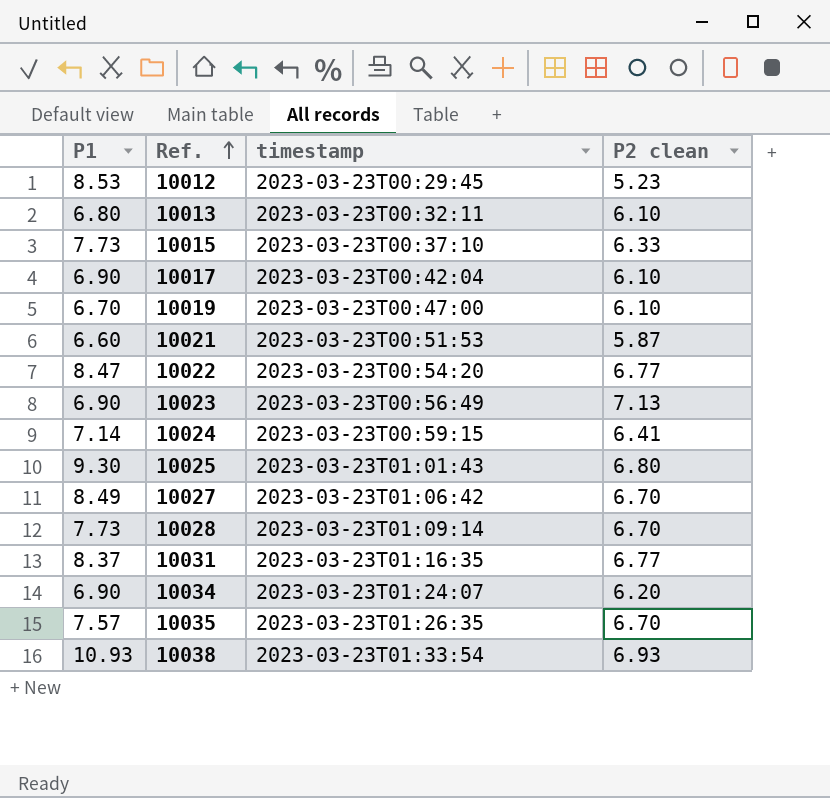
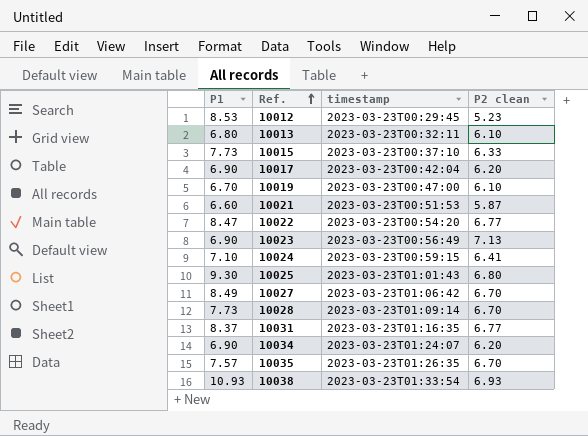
10017 | P2 clean: 6.10 -> 6.20
10024 | P1: 7.14 -> 7.10

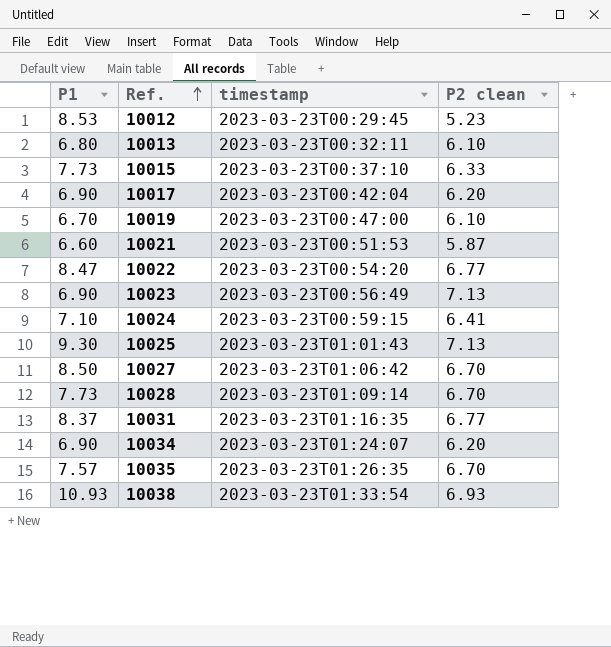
10025 | P2 clean: 6.80 -> 7.13
10027 | P1: 8.49 -> 8.50

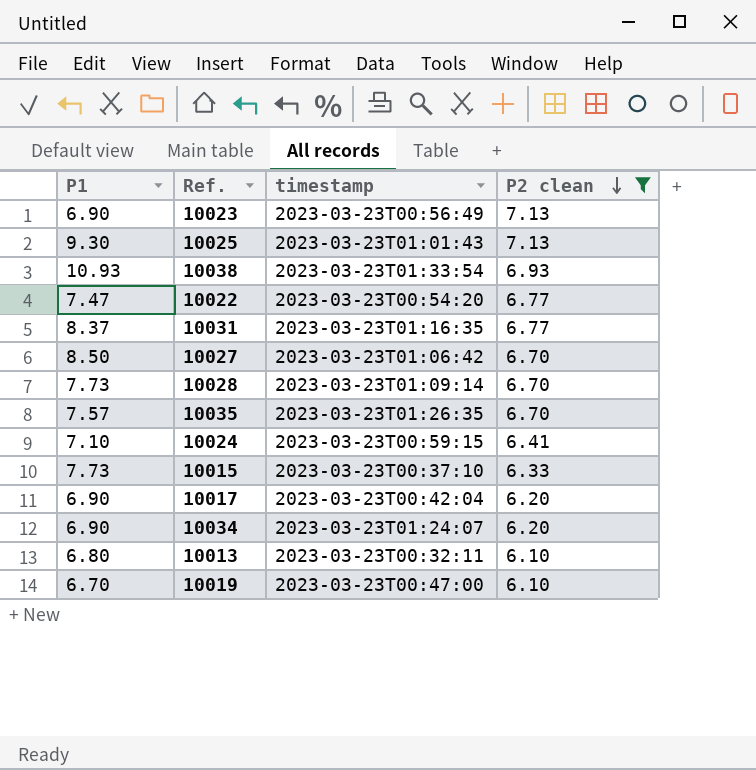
filter: none -> P2 clean >= 6.10
row order: Ref. ascending -> P2 clean descending
10022 | P1: 8.47 -> 7.47

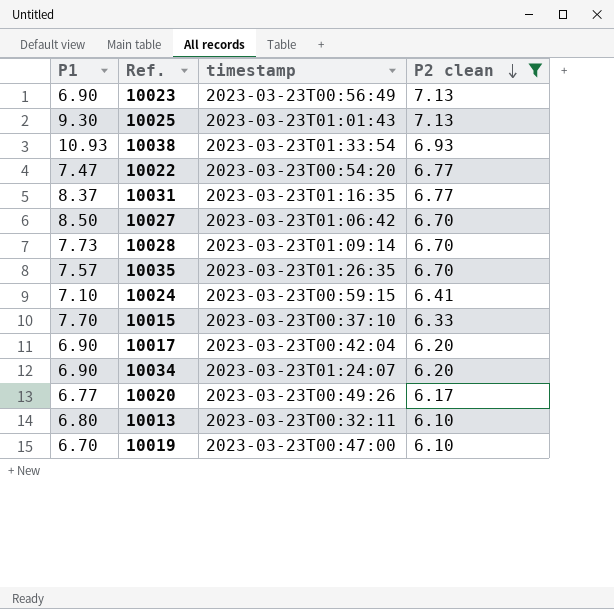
10015 | P1: 7.73 -> 7.70
row 10020: none -> 6.77 | 2023-03-23T00:49:26 | 6.17

